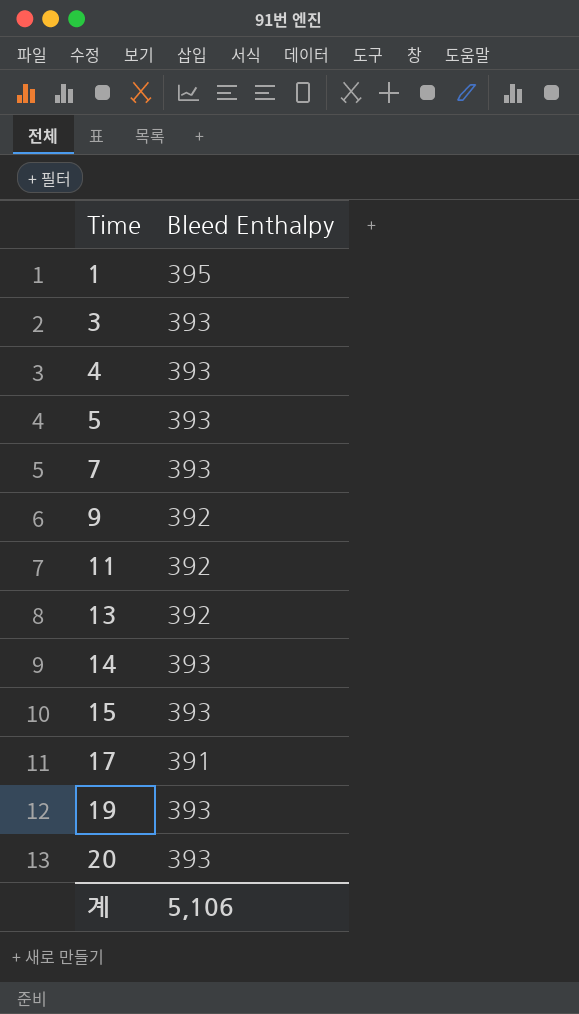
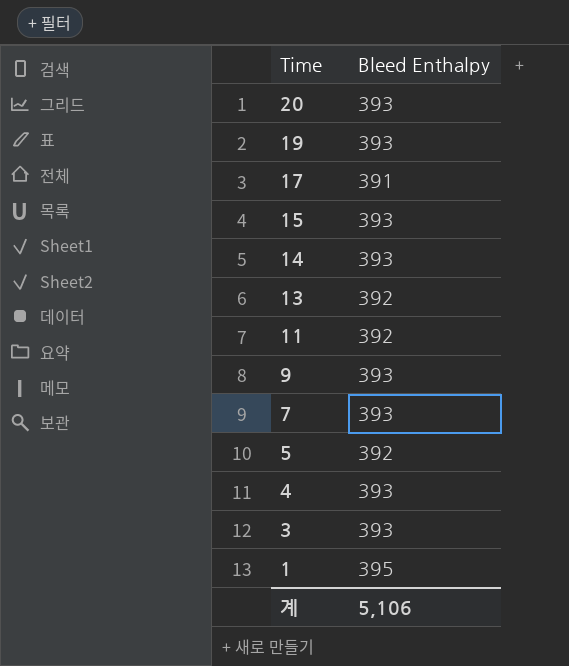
row order: Time ascending -> Time descending
9 | Bleed Enthalpy: 392 -> 393
5 | Bleed Enthalpy: 393 -> 392

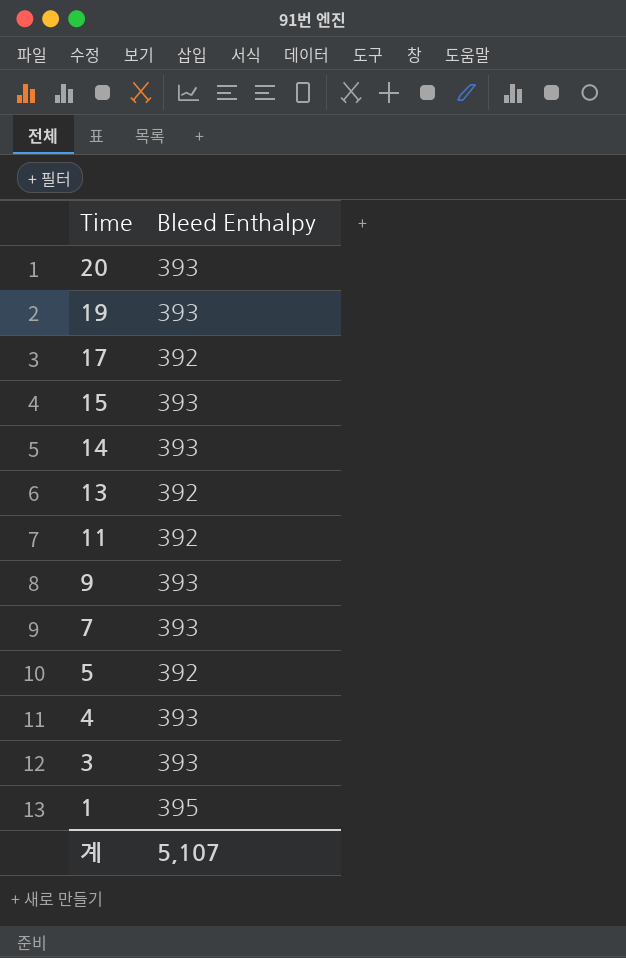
17 | Bleed Enthalpy: 391 -> 392
계 | Bleed Enthalpy: 5,106 -> 5,107

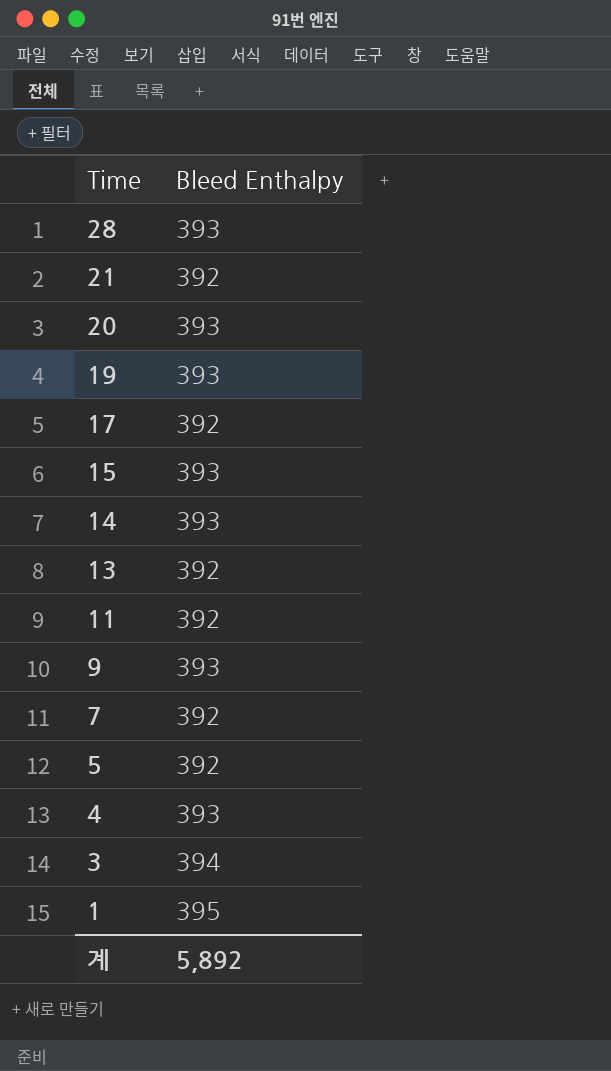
row 28: none -> 393
row 21: none -> 392
7 | Bleed Enthalpy: 393 -> 392
3 | Bleed Enthalpy: 393 -> 394
계 | Bleed Enthalpy: 5,107 -> 5,892

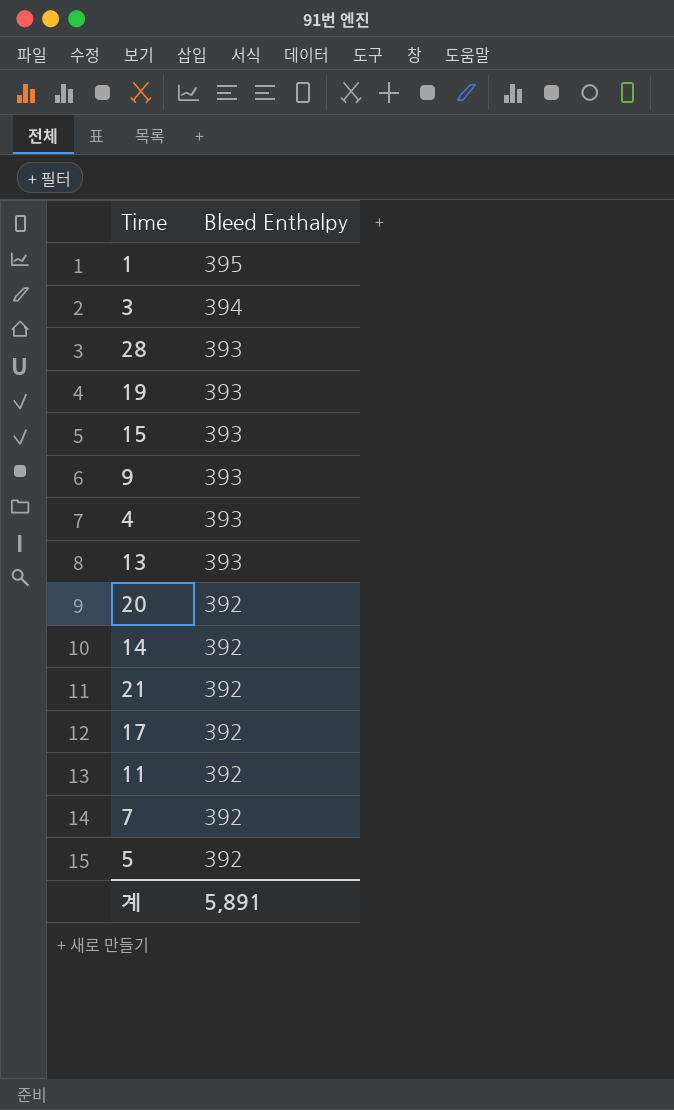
row order: Time descending -> Bleed Enthalpy descending
13 | Bleed Enthalpy: 392 -> 393
20 | Bleed Enthalpy: 393 -> 392
14 | Bleed Enthalpy: 393 -> 392
계 | Bleed Enthalpy: 5,892 -> 5,891

